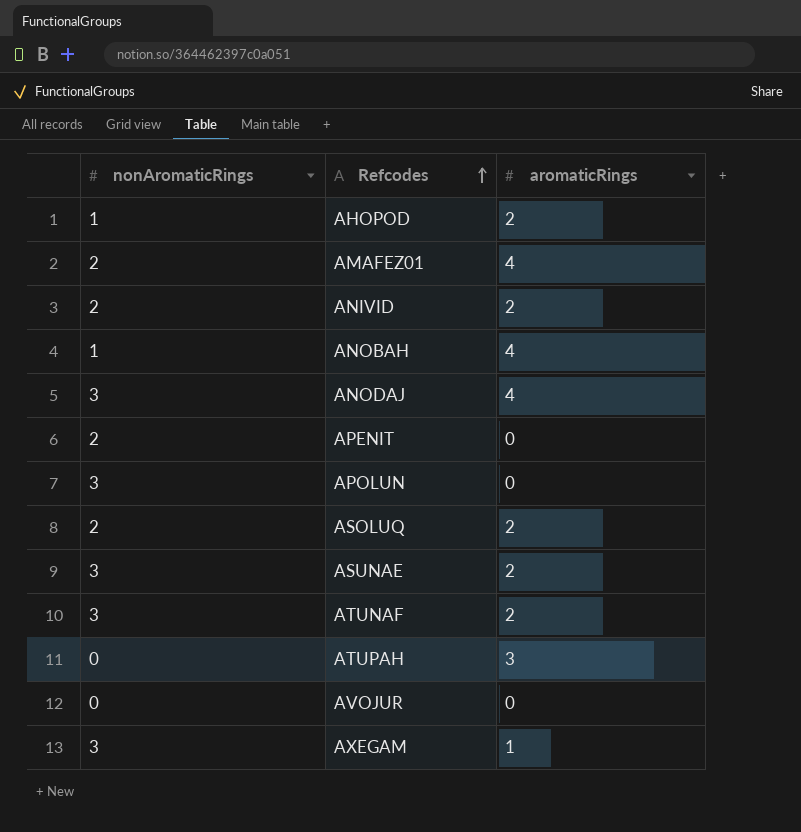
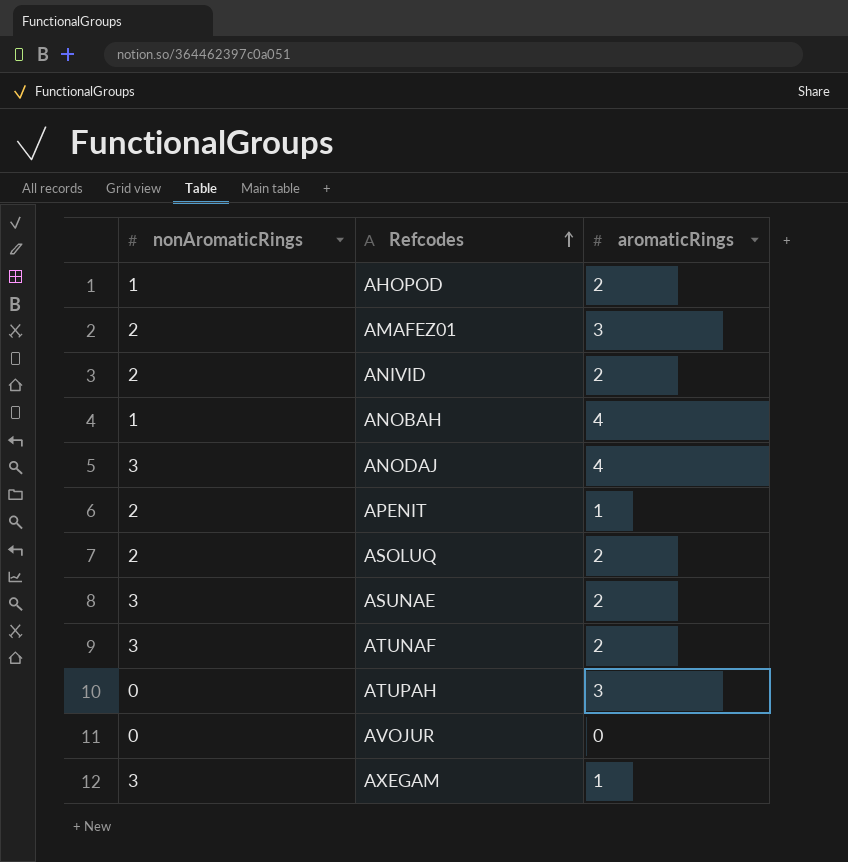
row APOLUN: 3 | 0 -> none
AMAFEZ01 | aromaticRings: 4 -> 3
APENIT | aromaticRings: 0 -> 1

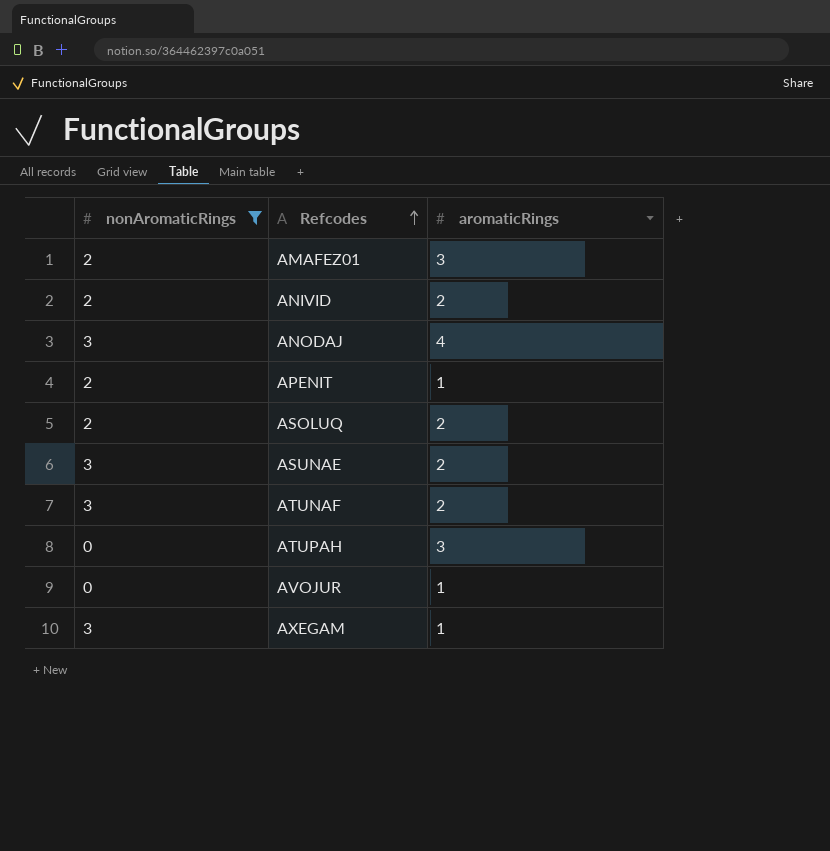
filter: none -> nonAromaticRings != 1
AVOJUR | aromaticRings: 0 -> 1

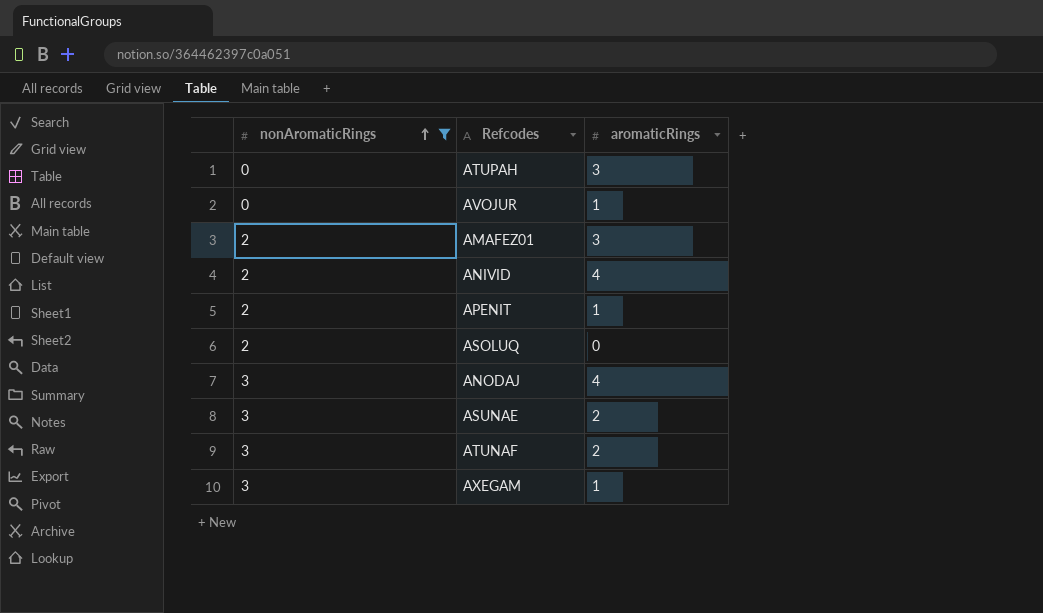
row order: Refcodes ascending -> nonAromaticRings ascending
ANIVID | aromaticRings: 2 -> 4
ASOLUQ | aromaticRings: 2 -> 0

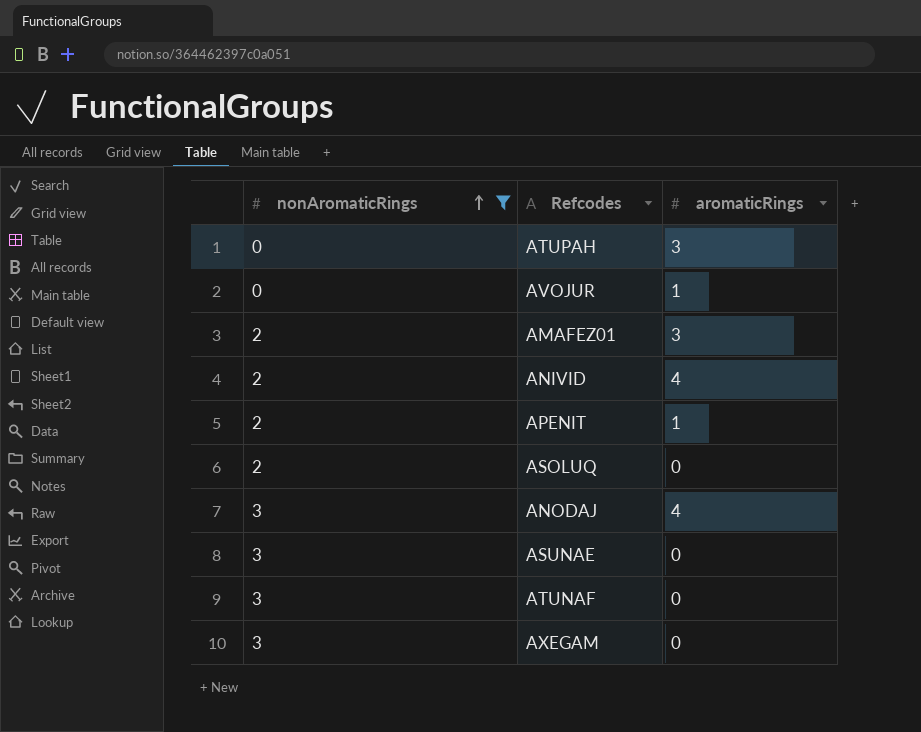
ASUNAE | aromaticRings: 2 -> 0
ATUNAF | aromaticRings: 2 -> 0
AXEGAM | aromaticRings: 1 -> 0

